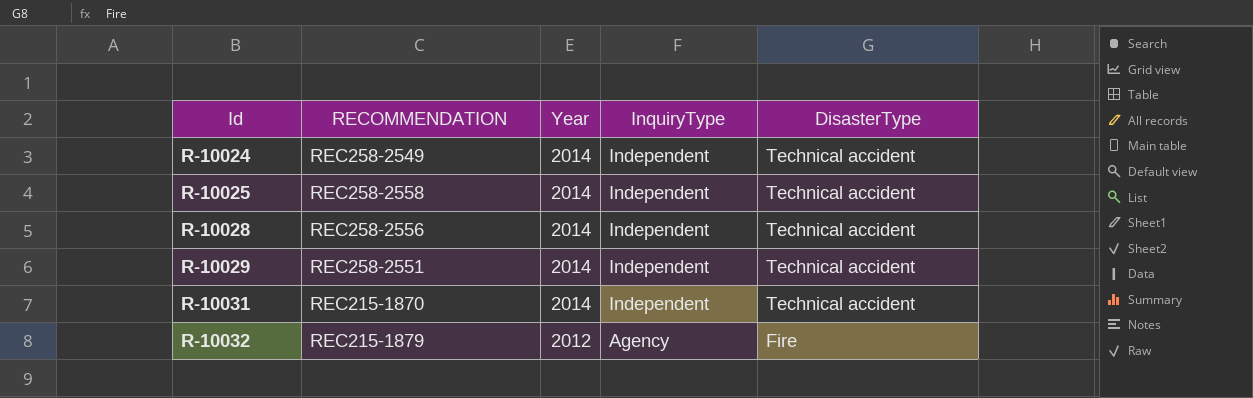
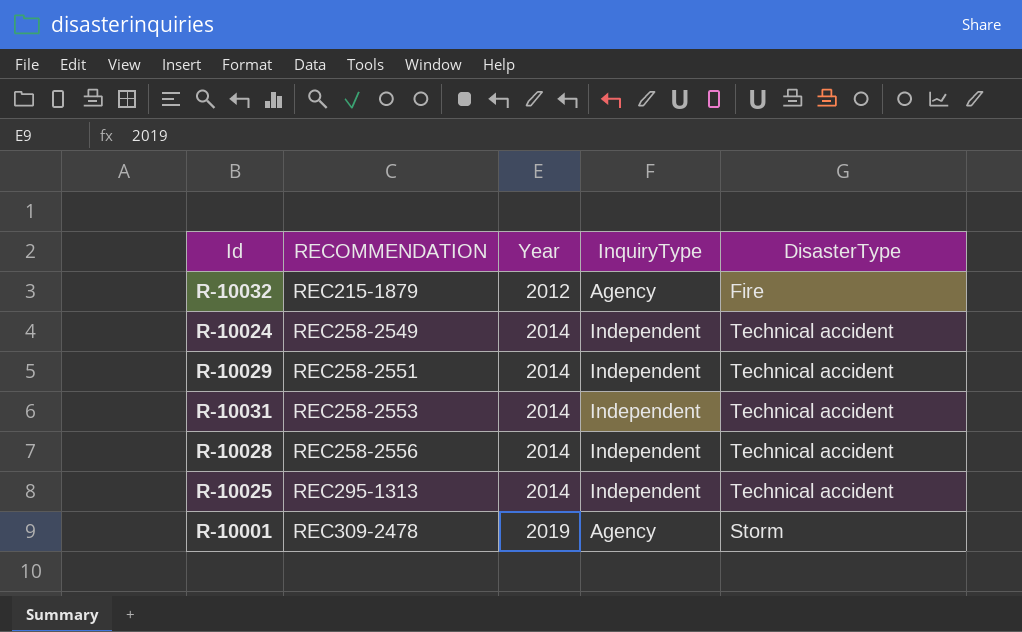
row order: Id ascending -> RECOMMENDATION ascending
R-10031 | RECOMMENDATION: REC215-1870 -> REC258-2553
R-10025 | RECOMMENDATION: REC258-2558 -> REC295-1313
row R-10001: none -> REC309-2478 | 2019 | Agency | Storm

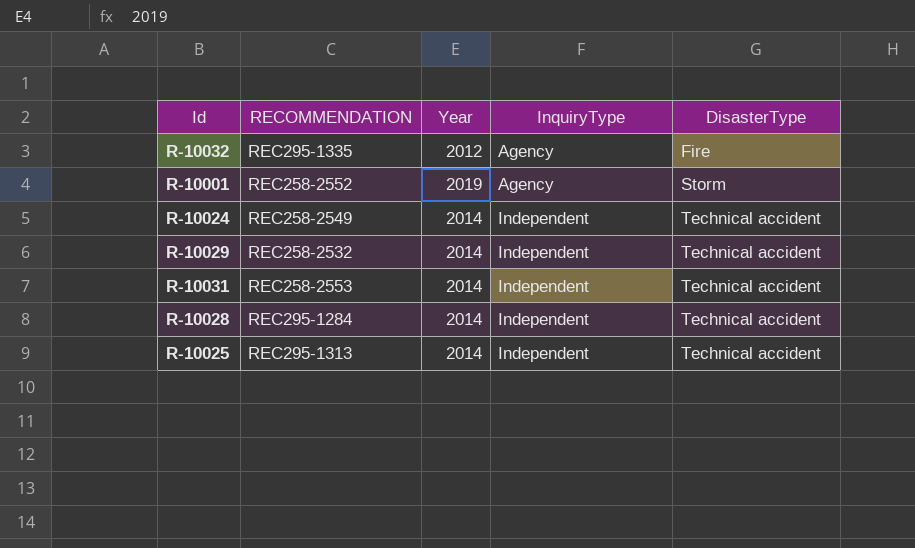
row order: RECOMMENDATION ascending -> InquiryType ascending
R-10032 | RECOMMENDATION: REC215-1879 -> REC295-1335
R-10001 | RECOMMENDATION: REC309-2478 -> REC258-2552
R-10029 | RECOMMENDATION: REC258-2551 -> REC258-2532
R-10028 | RECOMMENDATION: REC258-2556 -> REC295-1284

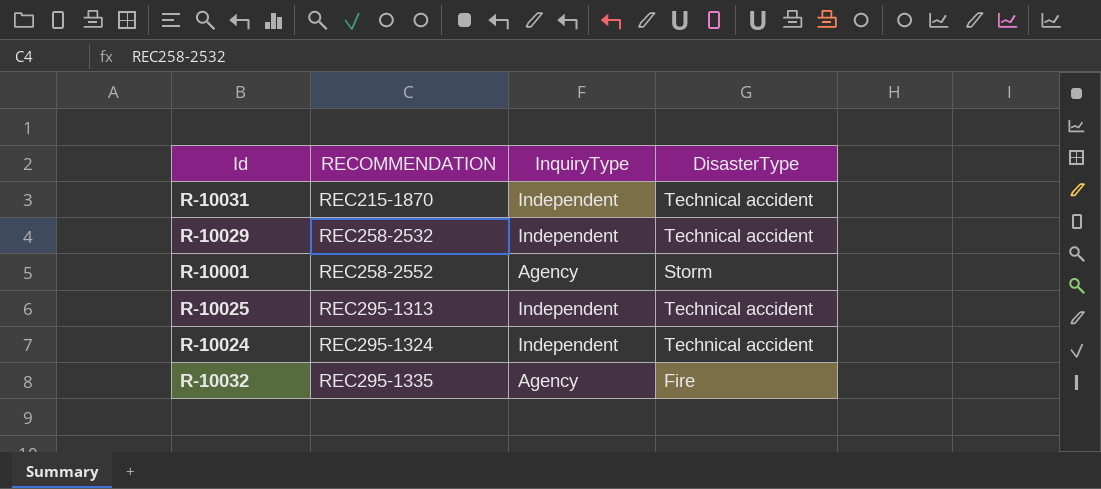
row order: InquiryType ascending -> RECOMMENDATION ascending
column Year | position: 3 -> none
row R-10028: REC295-1284 | 2014 | Independent | Technical accident -> none
R-10031 | RECOMMENDATION: REC258-2553 -> REC215-1870
R-10024 | RECOMMENDATION: REC258-2549 -> REC295-1324

